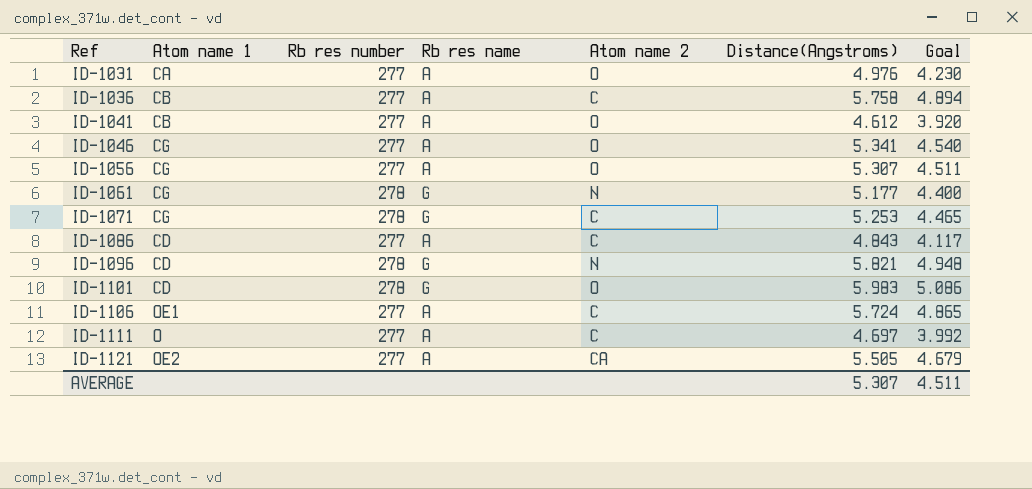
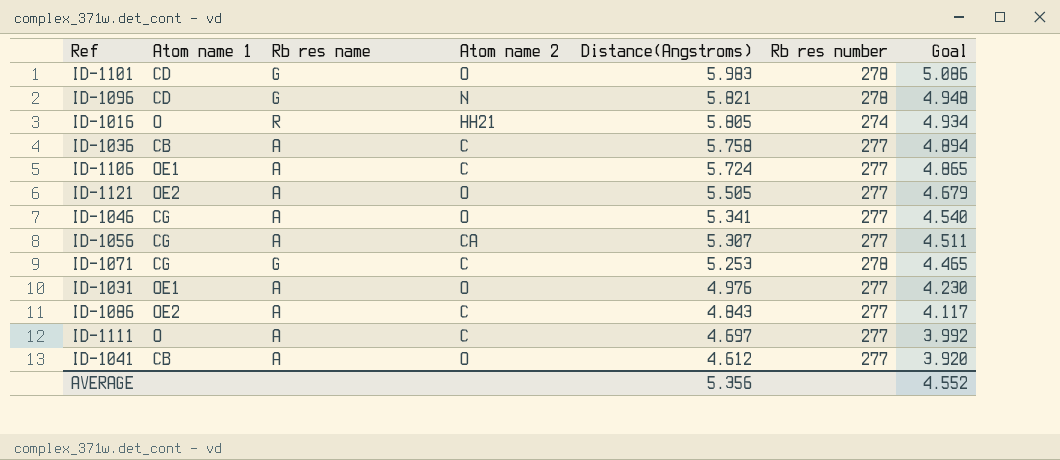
row order: Ref ascending -> Distance(Angstroms) descending
column Rb res number | position: 3 -> 6
row ID-1061: CG | 278 | G | N | 5.177 | 4.400 -> none
row ID-1016: none -> O | R | HH21 | 5.805 | 274 | 4.934
ID-1121 | Atom name 2: CA -> O
ID-1056 | Atom name 2: O -> CA
ID-1031 | Atom name 1: CA -> OE1
ID-1086 | Atom name 1: CD -> OE2
AVERAGE | Distance(Angstroms): 5.307 -> 5.356
AVERAGE | Goal: 4.511 -> 4.552

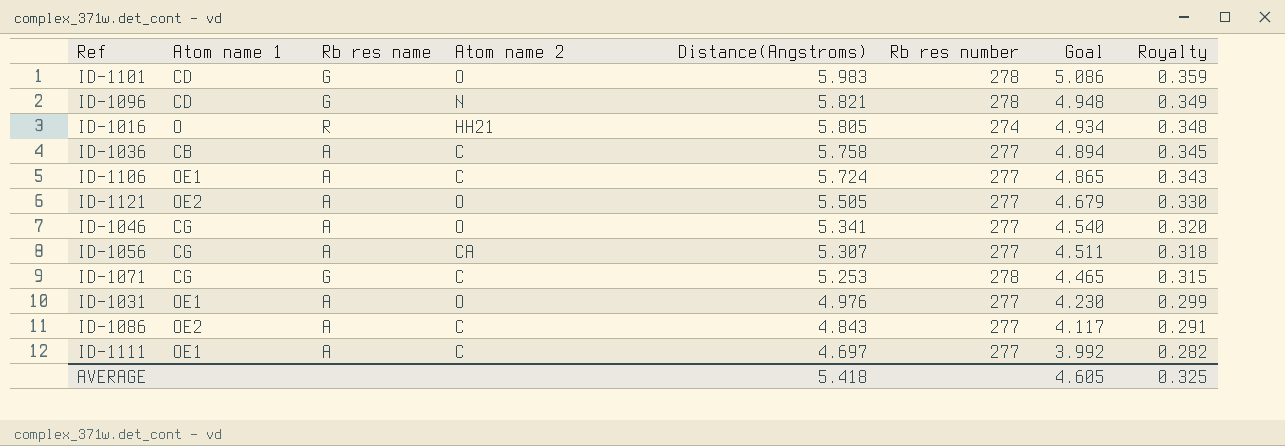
column Royalty | formula: none -> [Distance(Angstroms)] * 0.06
row ID-1041: CB | A | O | 4.612 | 277 | 3.920 -> none
ID-1111 | Atom name 1: O -> OE1
AVERAGE | Distance(Angstroms): 5.356 -> 5.418
AVERAGE | Goal: 4.552 -> 4.605

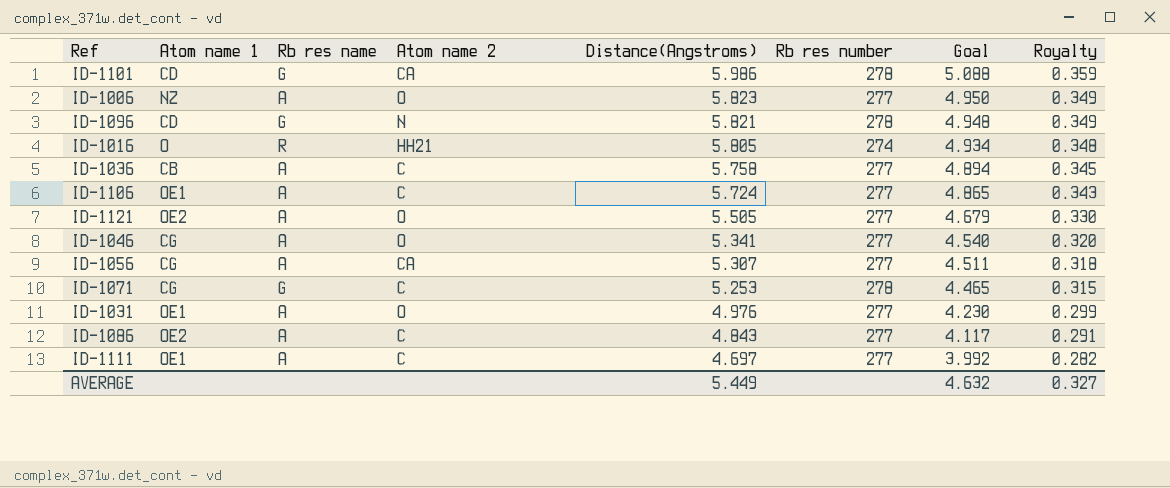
ID-1101 | Atom name 2: O -> CA
ID-1101 | Distance(Angstroms): 5.983 -> 5.986
ID-1101 | Goal: 5.086 -> 5.088
row ID-1006: none -> NZ | A | O | 5.823 | 277 | 4.950 | 0.349
AVERAGE | Distance(Angstroms): 5.418 -> 5.449
AVERAGE | Goal: 4.605 -> 4.632
AVERAGE | Royalty: 0.325 -> 0.327

